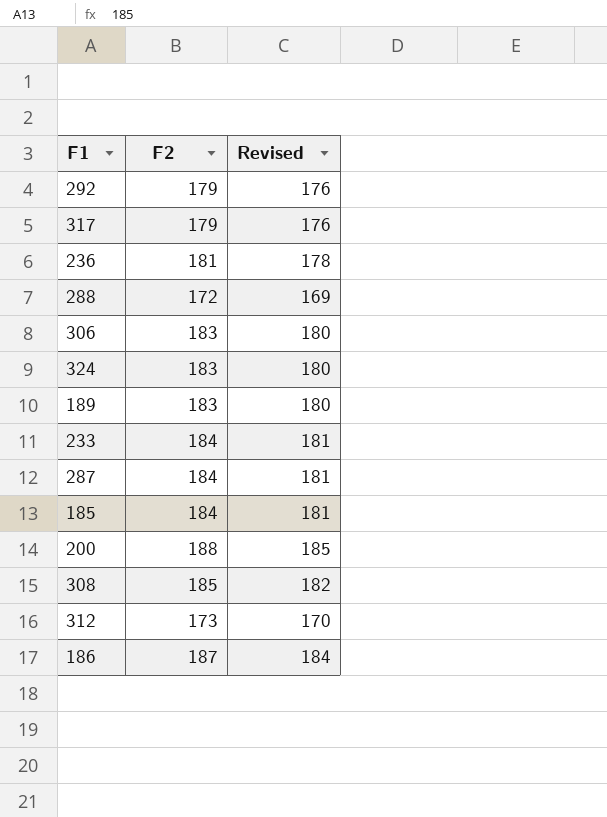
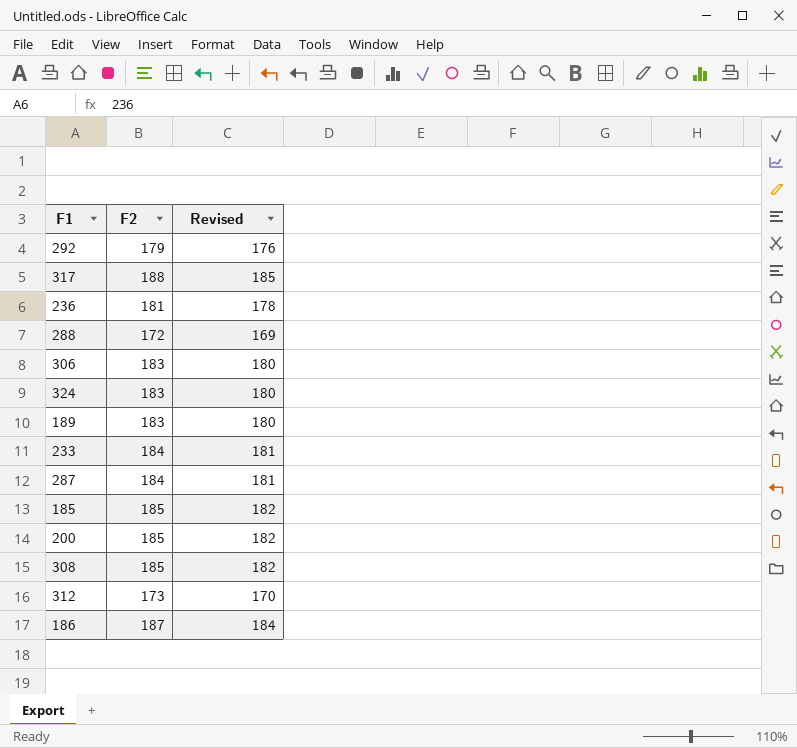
317 | F2: 179 -> 188
317 | Revised: 176 -> 185
185 | F2: 184 -> 185
185 | Revised: 181 -> 182
200 | F2: 188 -> 185
200 | Revised: 185 -> 182

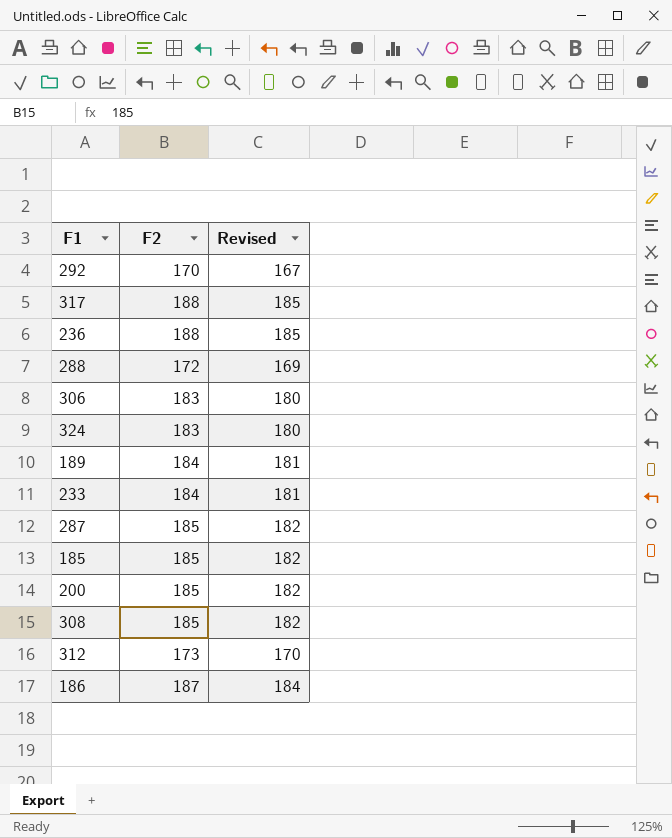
292 | F2: 179 -> 170
292 | Revised: 176 -> 167
236 | F2: 181 -> 188
236 | Revised: 178 -> 185
189 | F2: 183 -> 184
189 | Revised: 180 -> 181
287 | F2: 184 -> 185
287 | Revised: 181 -> 182

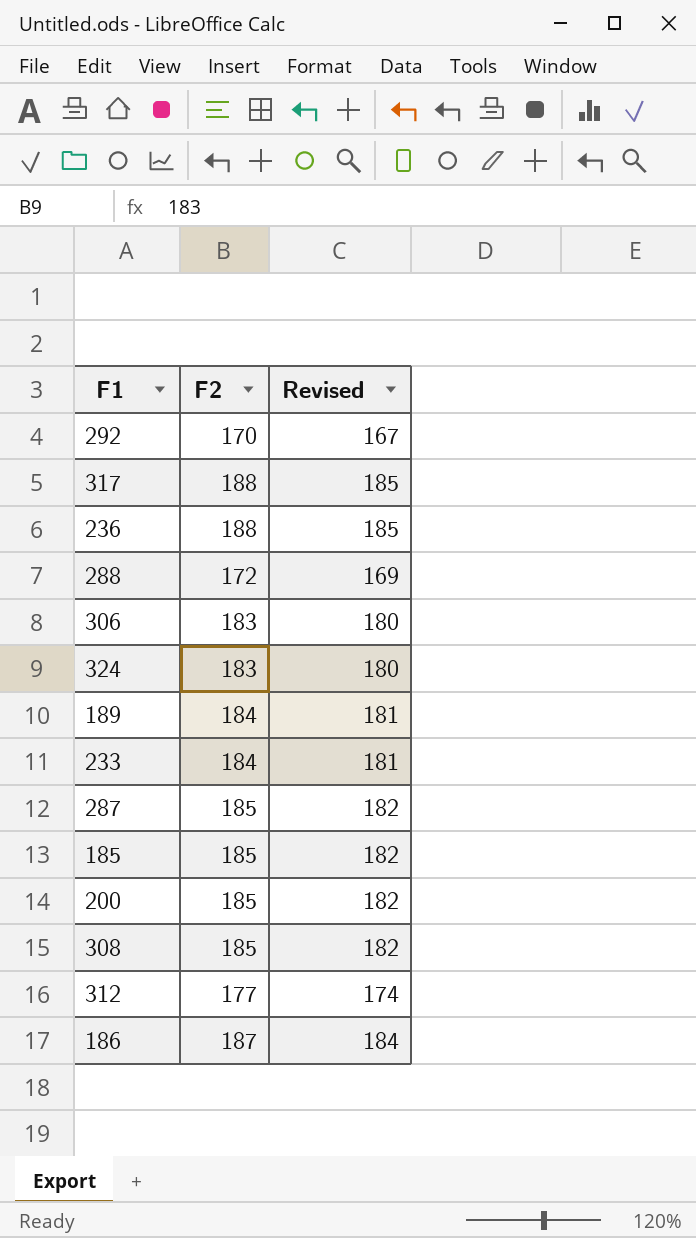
312 | F2: 173 -> 177
312 | Revised: 170 -> 174

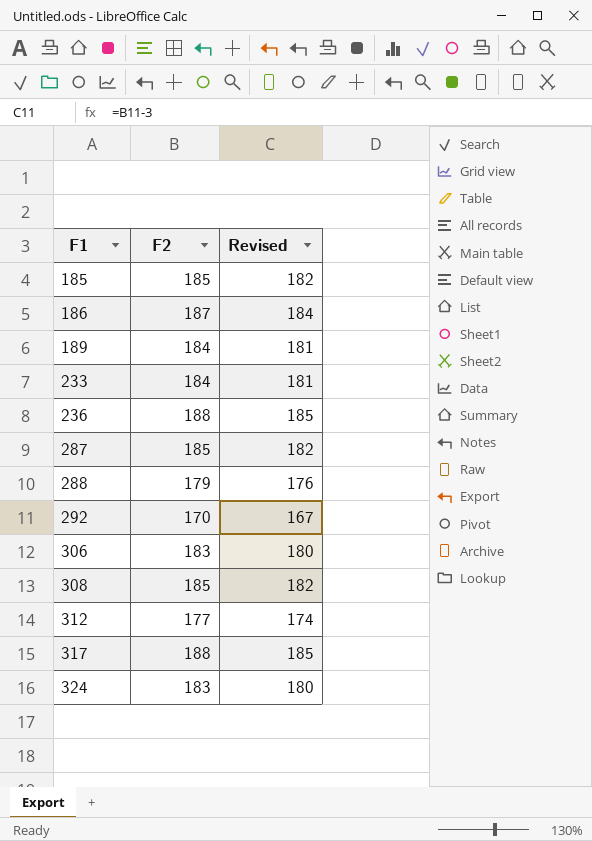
row order: none -> F1 ascending
row 200: 185 | 182 -> none
288 | F2: 172 -> 179
288 | Revised: 169 -> 176

